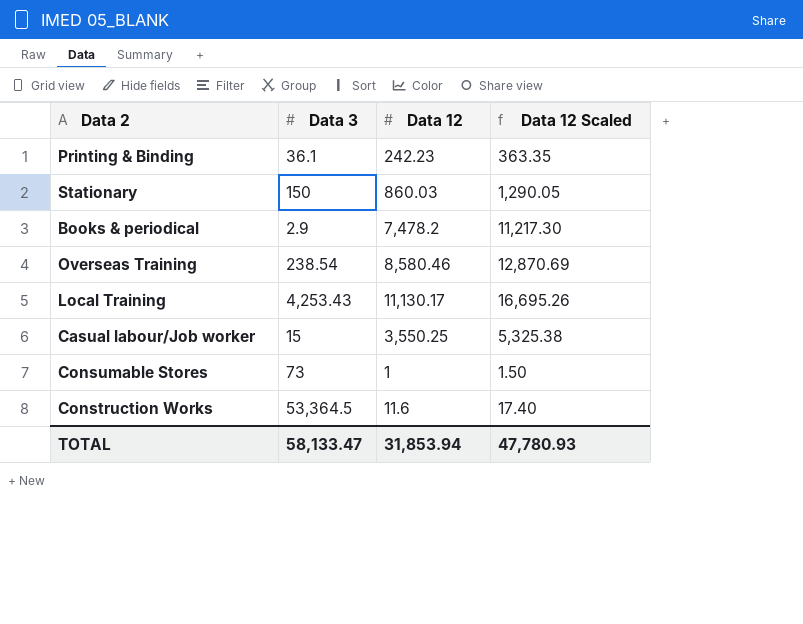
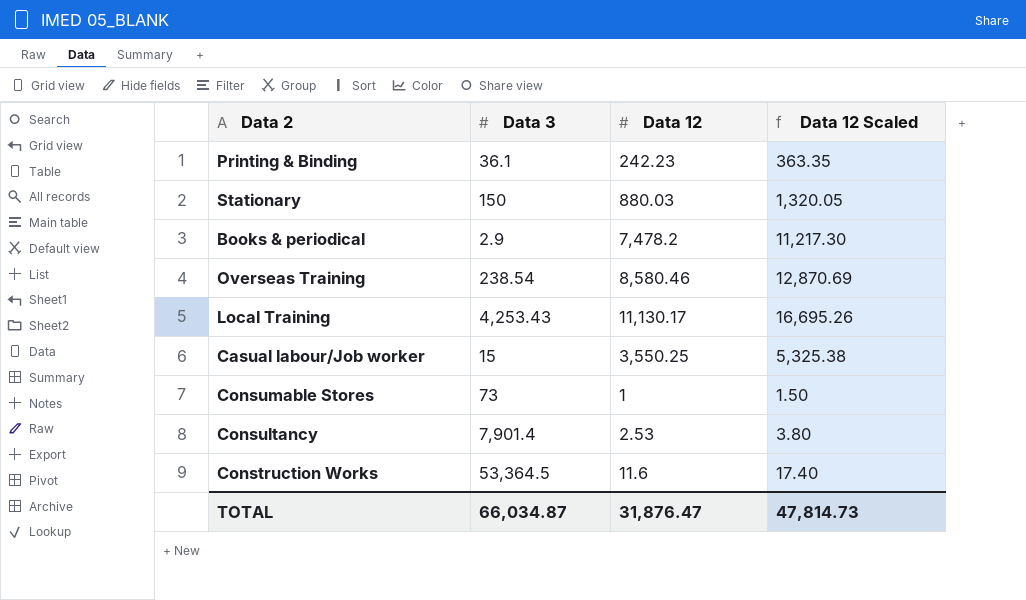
Stationary | Data 12: 860.03 -> 880.03
Stationary | Data 12 Scaled: 1,290.05 -> 1,320.05
row Consultancy: none -> 7,901.4 | 2.53 | 3.80
TOTAL | Data 3: 58,133.47 -> 66,034.87
TOTAL | Data 12: 31,853.94 -> 31,876.47
TOTAL | Data 12 Scaled: 47,780.93 -> 47,814.73

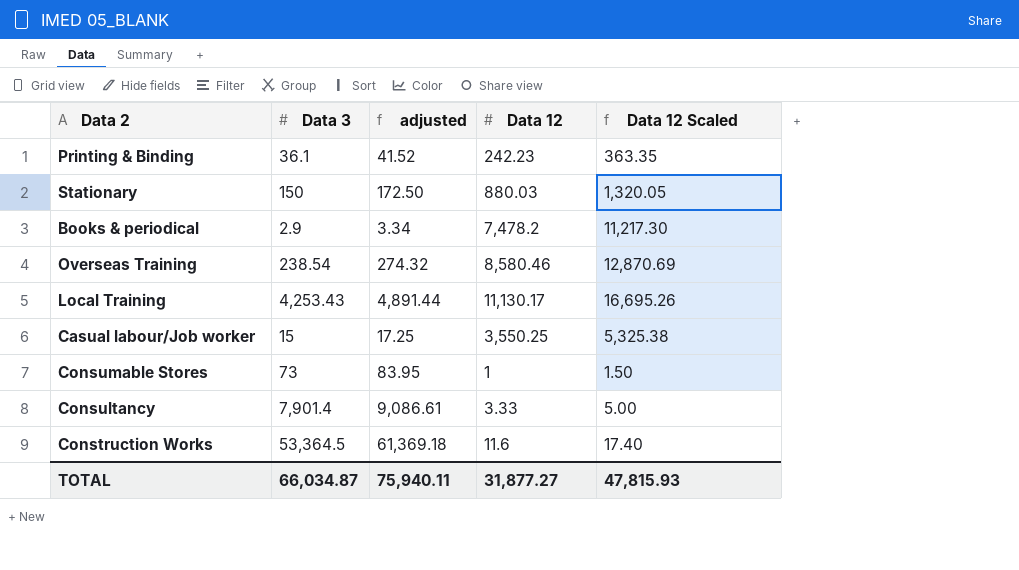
column adjusted | formula: none -> [Data 3] * 1.15
Consultancy | Data 12: 2.53 -> 3.33
Consultancy | Data 12 Scaled: 3.80 -> 5.00
TOTAL | Data 12: 31,876.47 -> 31,877.27
TOTAL | Data 12 Scaled: 47,814.73 -> 47,815.93

